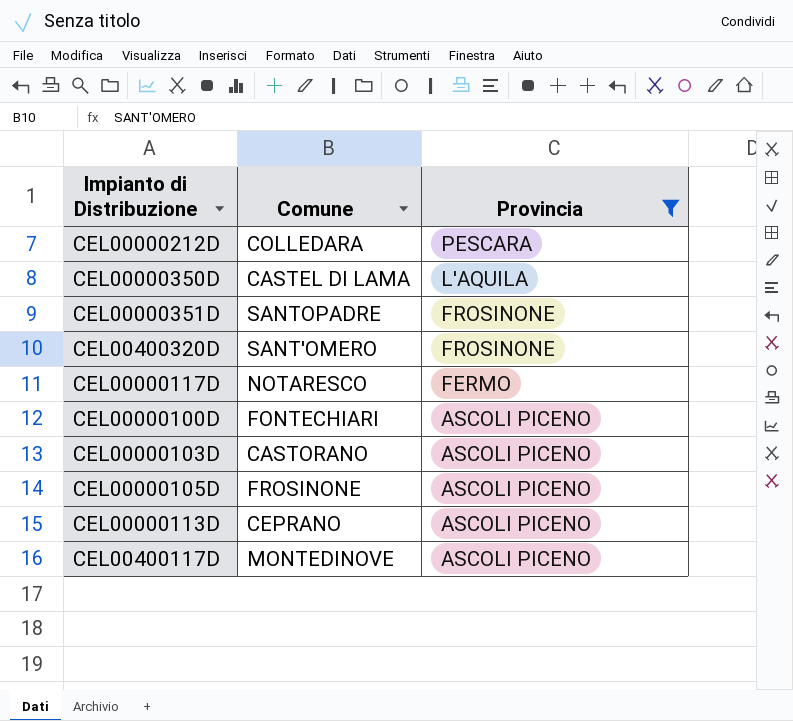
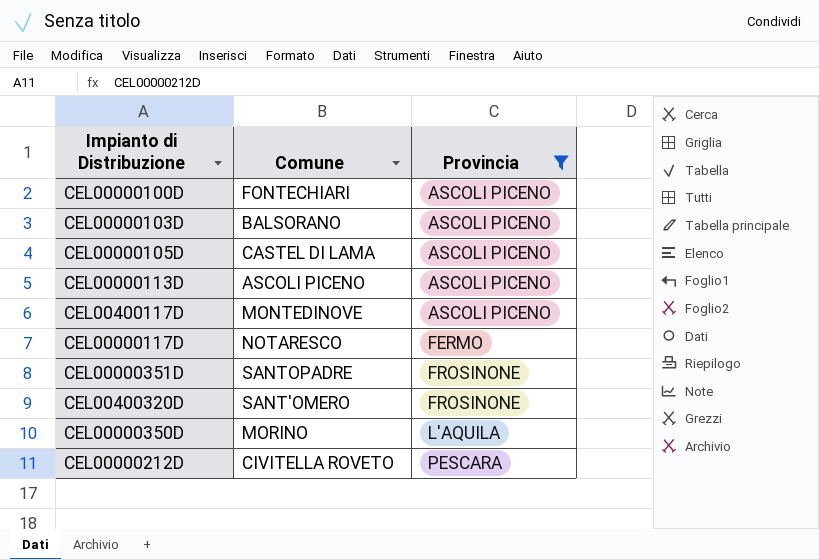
row order: Provincia descending -> Provincia ascending
CEL00000103D | Comune: CASTORANO -> BALSORANO
CEL00000105D | Comune: FROSINONE -> CASTEL DI LAMA
CEL00000113D | Comune: CEPRANO -> ASCOLI PICENO
CEL00000350D | Comune: CASTEL DI LAMA -> MORINO
CEL00000212D | Comune: COLLEDARA -> CIVITELLA ROVETO

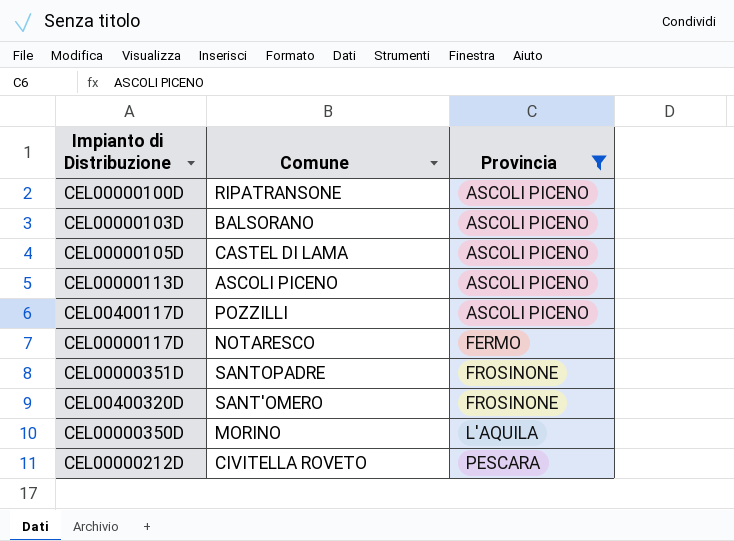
CEL00000100D | Comune: FONTECHIARI -> RIPATRANSONE
CEL00400117D | Comune: MONTEDINOVE -> POZZILLI

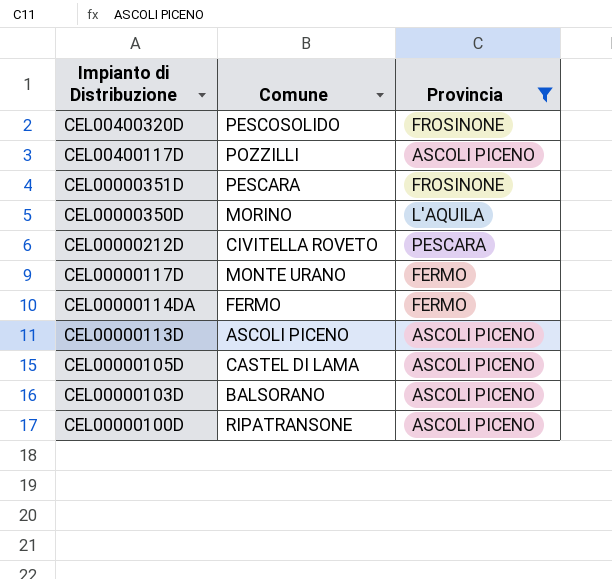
row order: Provincia ascending -> Impianto di Distribuzione descending
CEL00400320D | Comune: SANT'OMERO -> PESCOSOLIDO
CEL00000351D | Comune: SANTOPADRE -> PESCARA
CEL00000117D | Comune: NOTARESCO -> MONTE URANO
row CEL00000114DA: none -> FERMO | FERMO

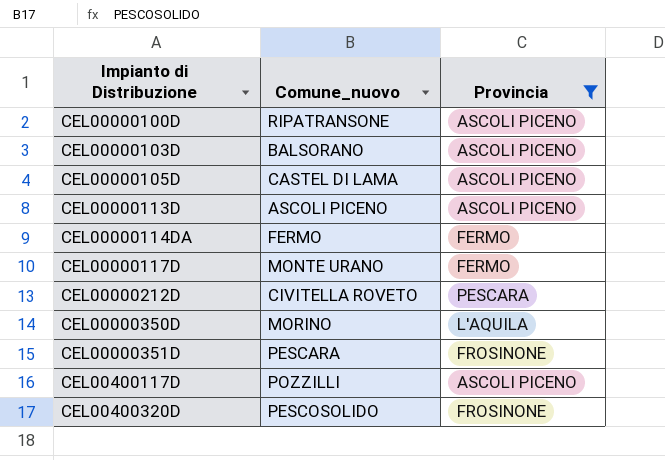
row order: Impianto di Distribuzione descending -> Impianto di Distribuzione ascending
column name: Comune -> Comune_nuovo

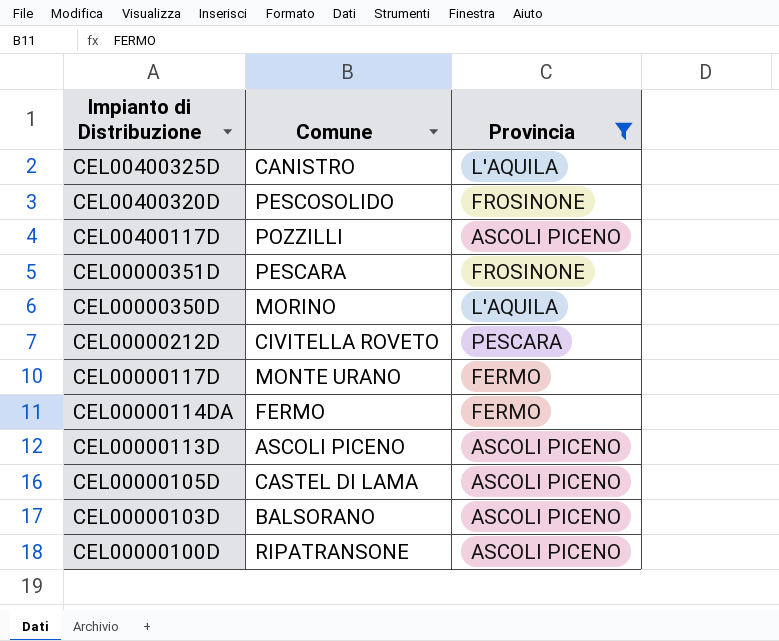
row order: Impianto di Distribuzione ascending -> Impianto di Distribuzione descending
column name: Comune_nuovo -> Comune
row CEL00400325D: none -> CANISTRO | L'AQUILA

